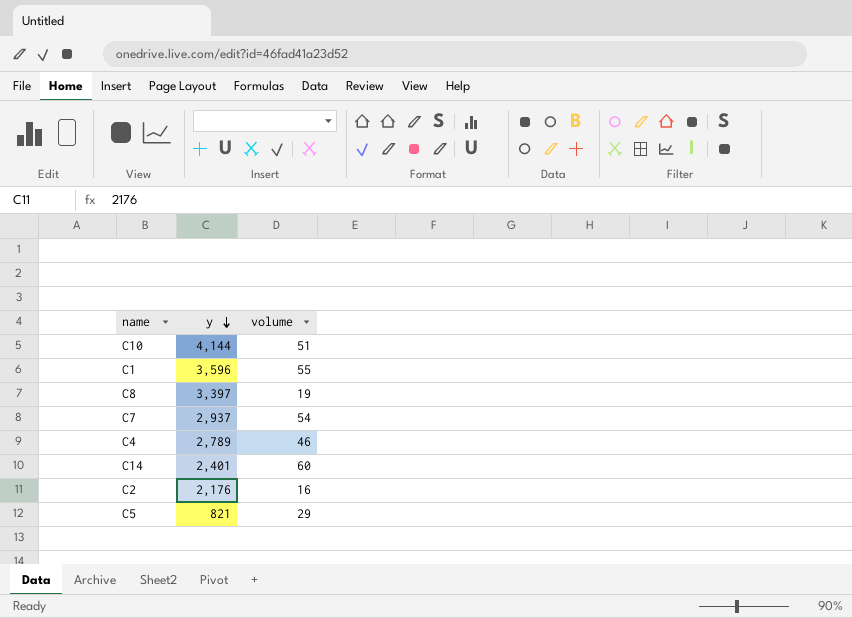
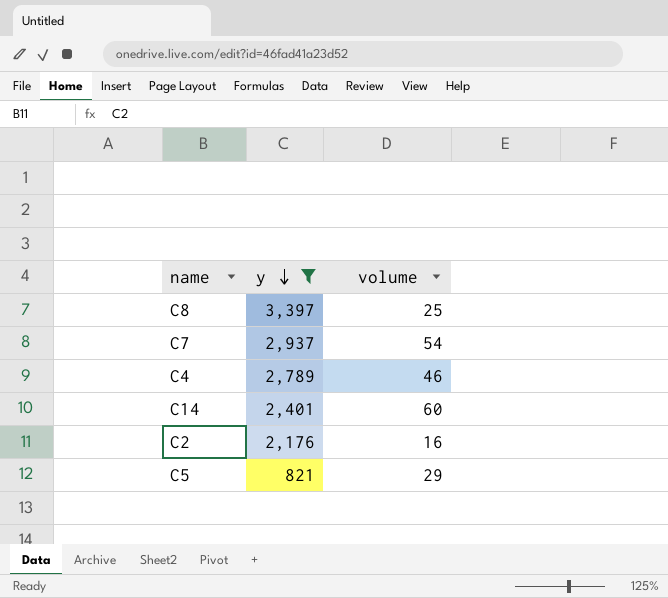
filter: none -> y <= 3,397
C8 | volume: 19 -> 25

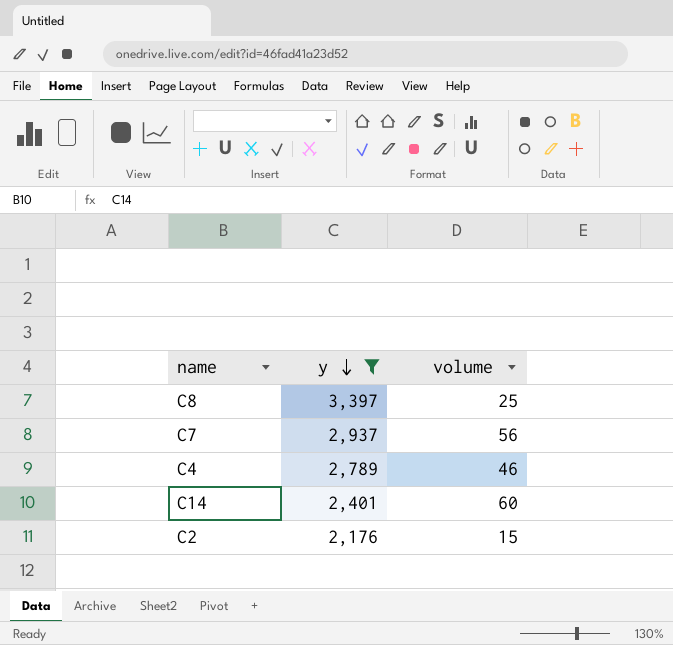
row C5: 821 | 29 -> none
C7 | volume: 54 -> 56
C2 | volume: 16 -> 15

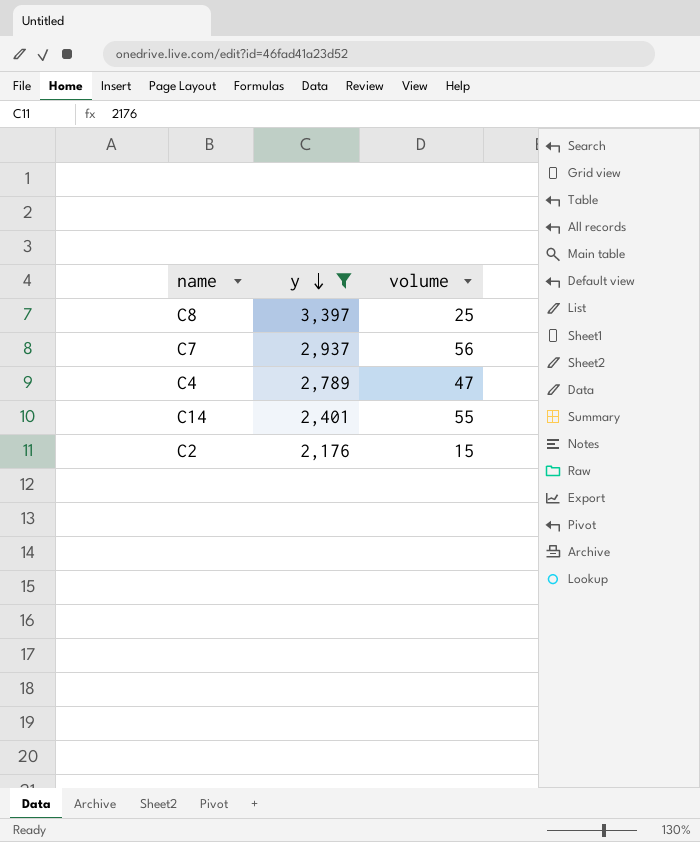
C4 | volume: 46 -> 47
C14 | volume: 60 -> 55

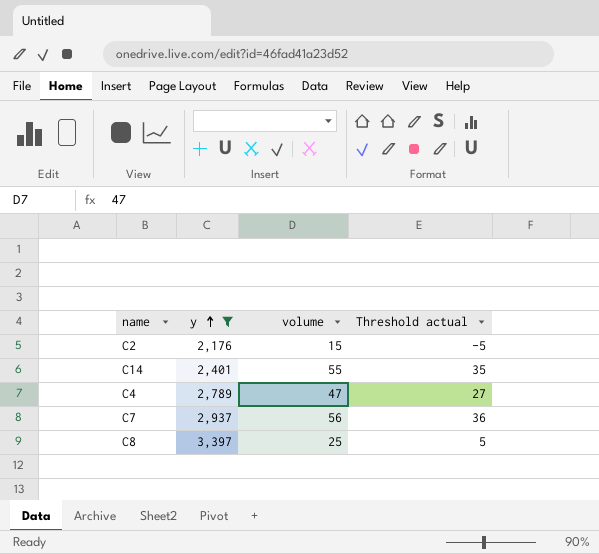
row order: y descending -> y ascending
column Threshold actual | formula: none -> [volume] - 20

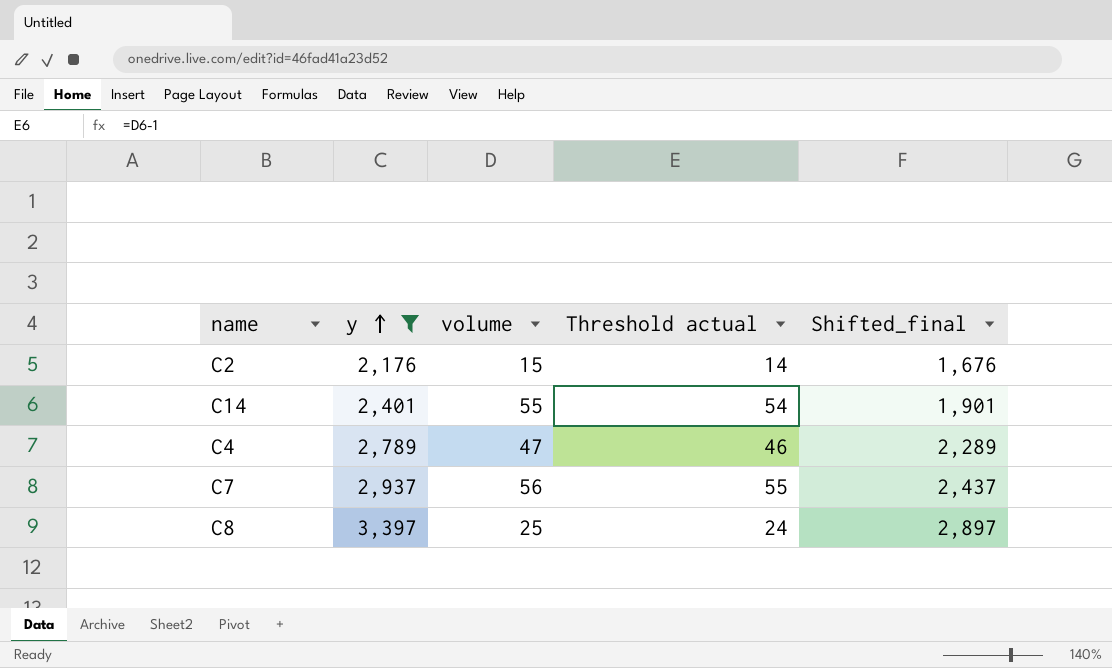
column Threshold actual | formula: [volume] - 20 -> [volume] - 1
column Shifted_final | formula: none -> [y] - 500

